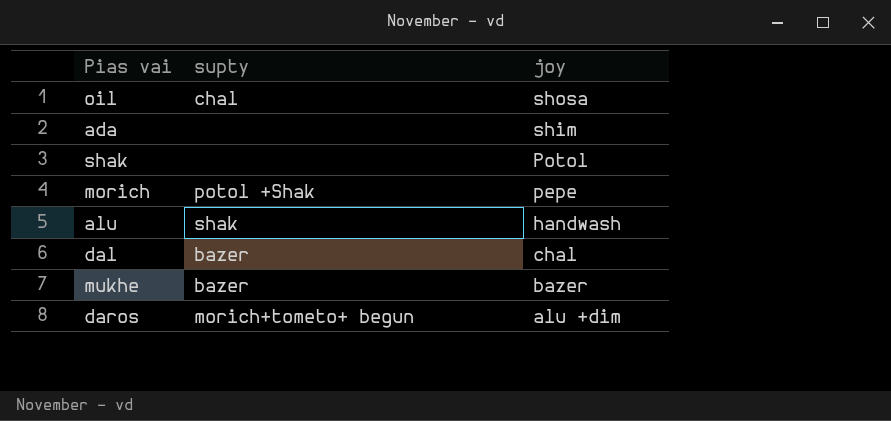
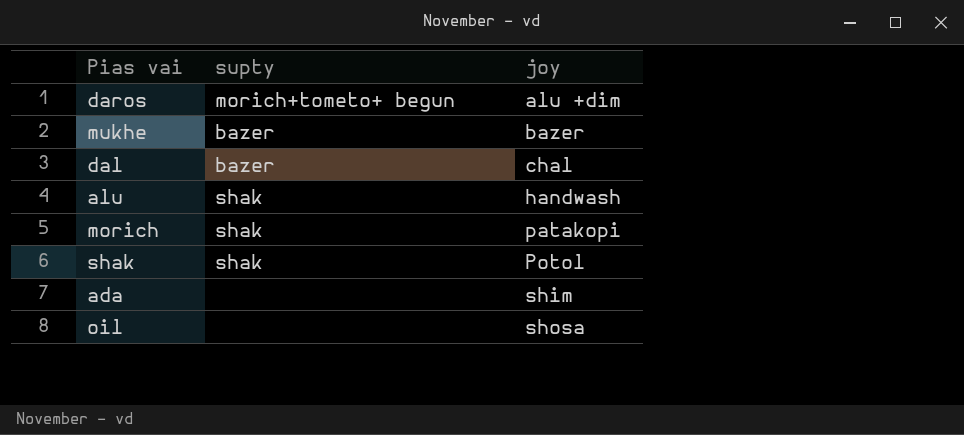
row order: joy descending -> joy ascending
morich | supty: potol +Shak -> shak
morich | joy: pepe -> patakopi
shak | supty: none -> shak
oil | supty: chal -> none

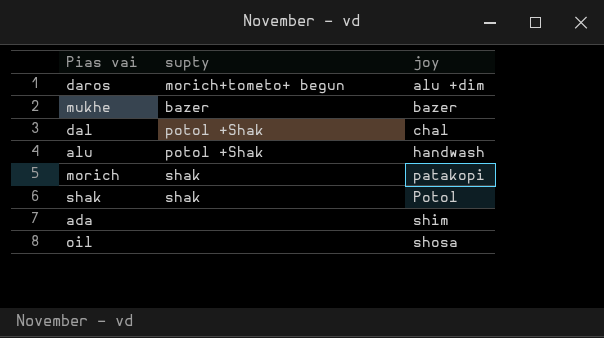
dal | supty: bazer -> potol +Shak
alu | supty: shak -> potol +Shak

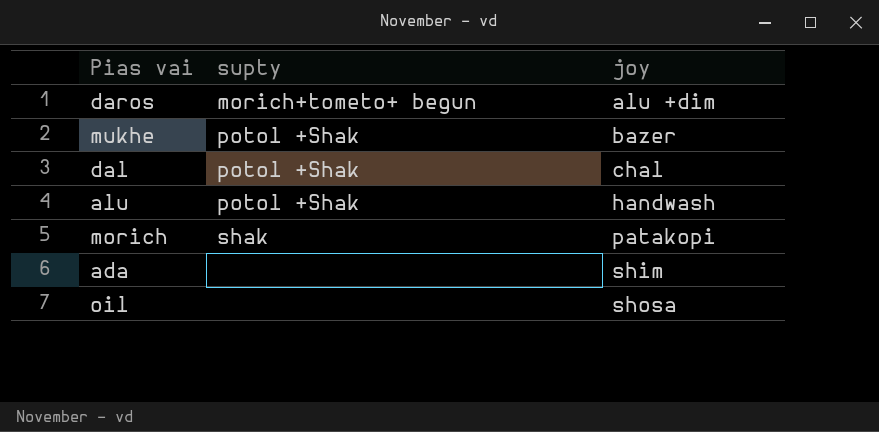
row shak: shak | Potol -> none
mukhe | supty: bazer -> potol +Shak

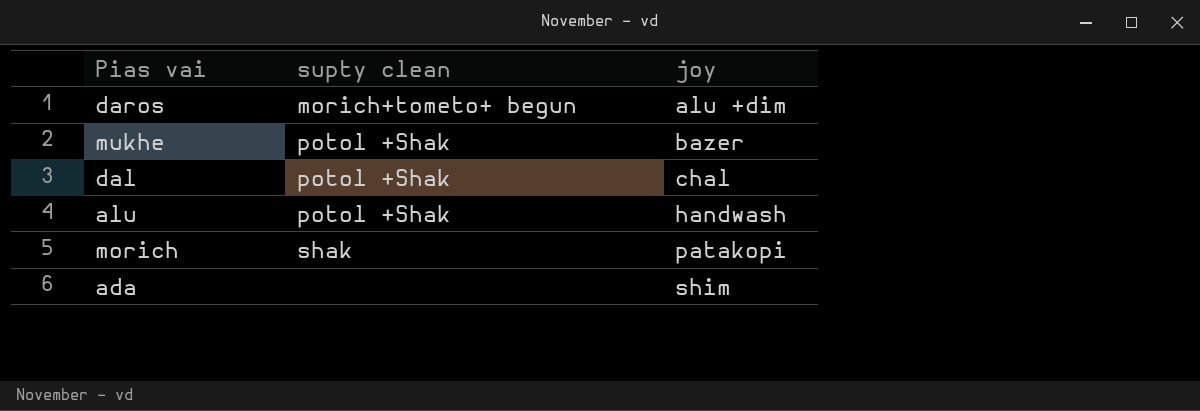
column name: supty -> supty clean
row oil: none | shosa -> none

